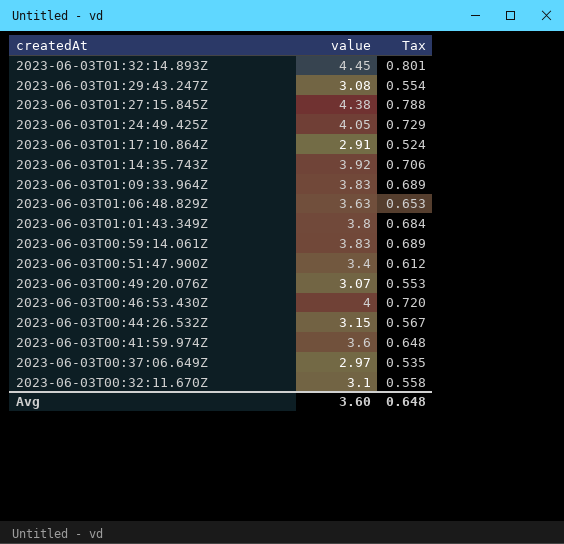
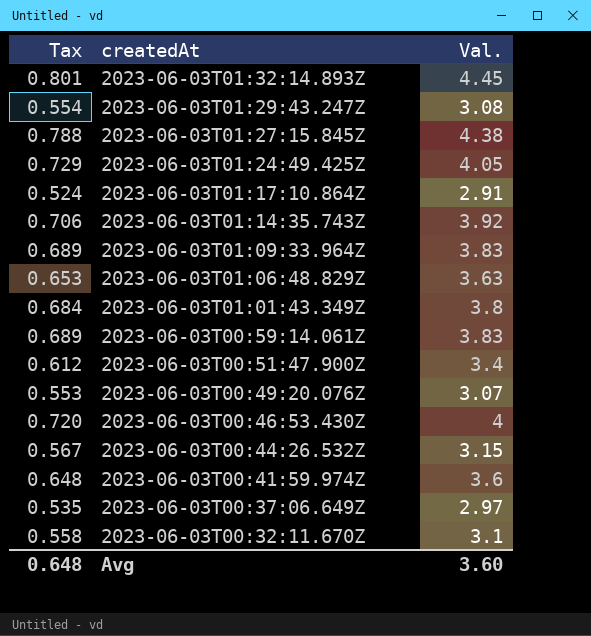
column Tax | position: 3 -> 1
column name: value -> Val.

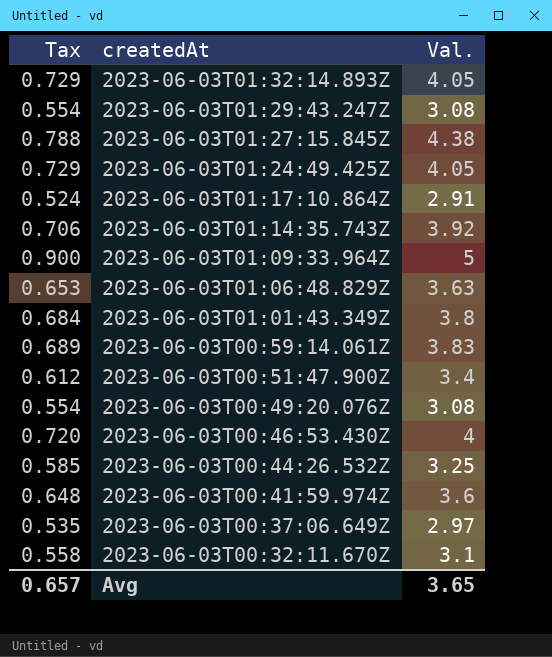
2023-06-03T01:32:14.893Z | Tax: 0.801 -> 0.729
2023-06-03T01:32:14.893Z | Val.: 4.45 -> 4.05
2023-06-03T01:09:33.964Z | Tax: 0.689 -> 0.900
2023-06-03T01:09:33.964Z | Val.: 3.83 -> 5
2023-06-03T00:49:20.076Z | Tax: 0.553 -> 0.554
2023-06-03T00:49:20.076Z | Val.: 3.07 -> 3.08
2023-06-03T00:44:26.532Z | Tax: 0.567 -> 0.585
2023-06-03T00:44:26.532Z | Val.: 3.15 -> 3.25
Avg | Tax: 0.648 -> 0.657
Avg | Val.: 3.60 -> 3.65

